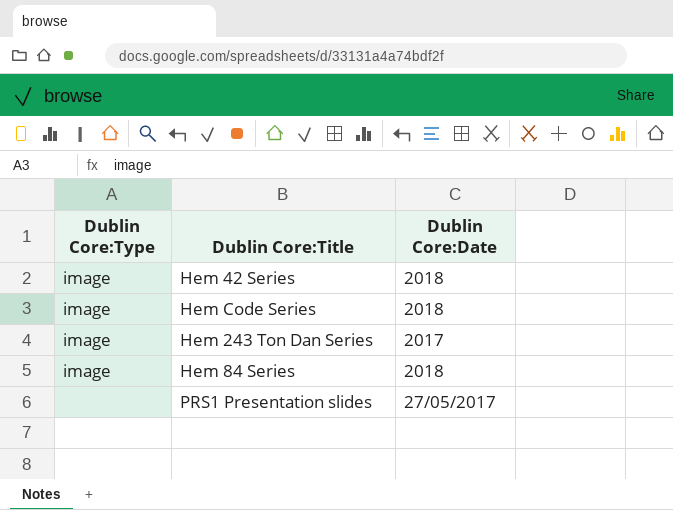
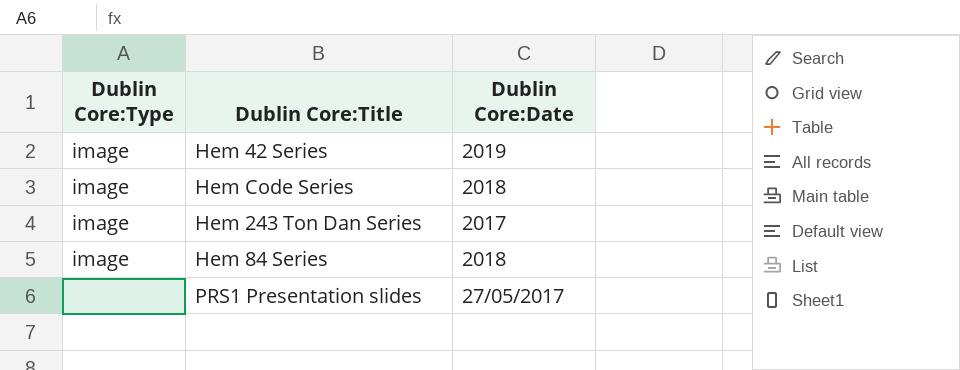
Hem 42 Series | Dublin Core:Date: 2018 -> 2019

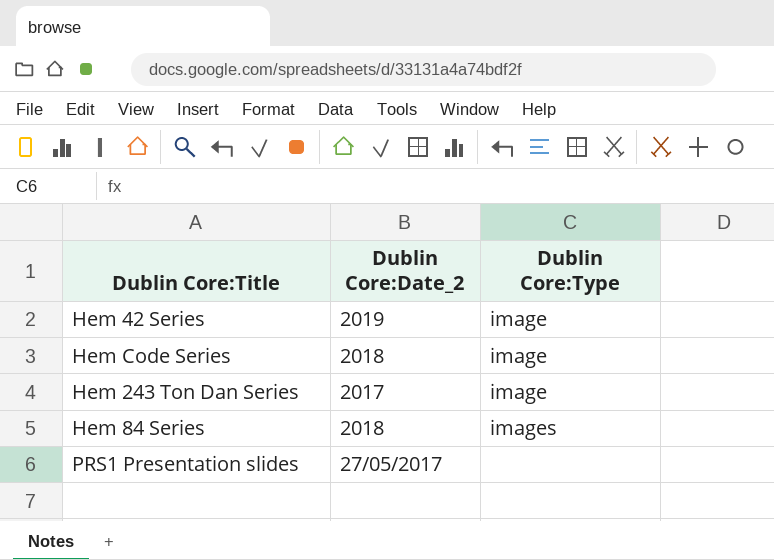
column name: Dublin Core:Date -> Dublin Core:Date_2
column Dublin Core:Type | position: 1 -> 3
Hem 84 Series | Dublin Core:Type: image -> images

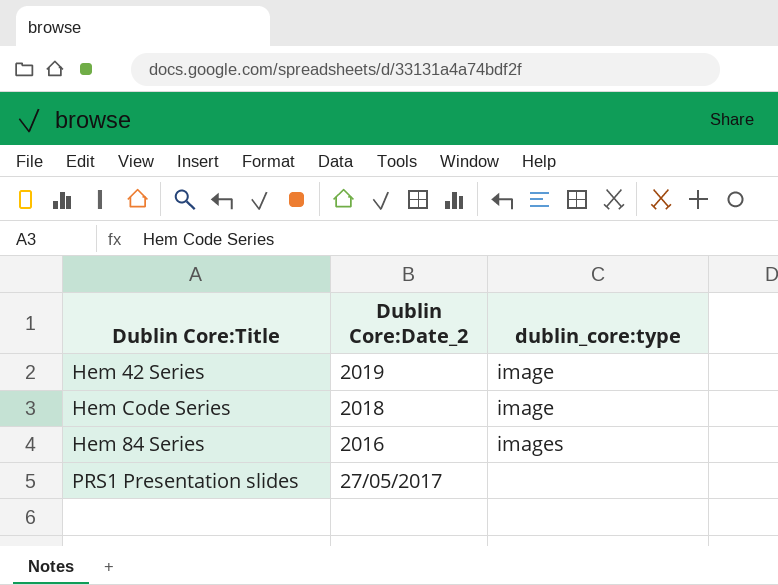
column name: Dublin Core:Type -> dublin_core:type
row Hem 243 Ton Dan Series: 2017 | image -> none
Hem 84 Series | Dublin Core:Date_2: 2018 -> 2016

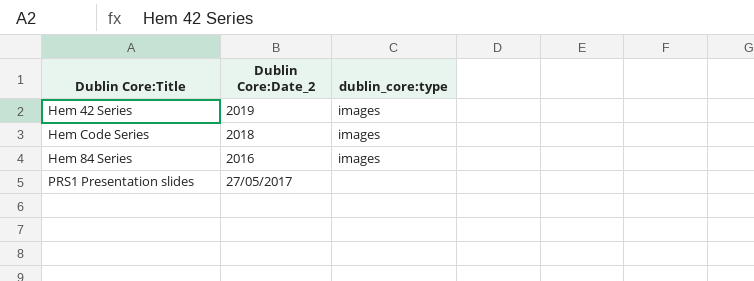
Hem 42 Series | dublin_core:type: image -> images
Hem Code Series | dublin_core:type: image -> images

